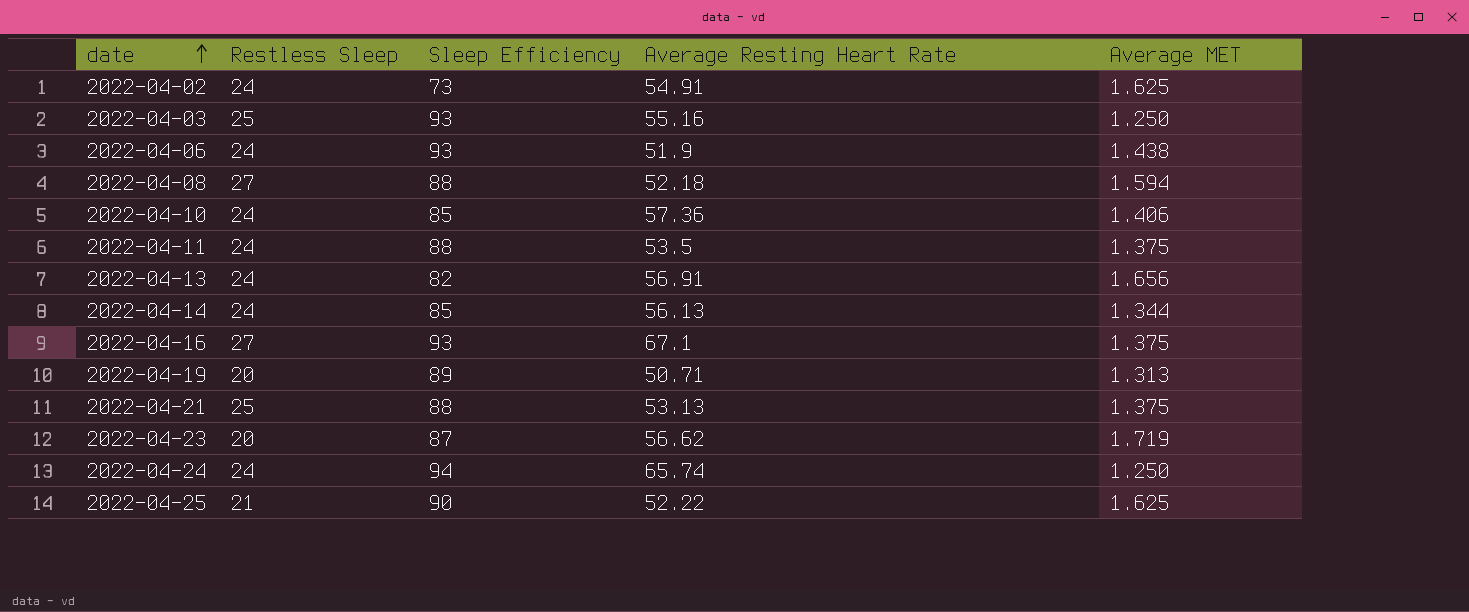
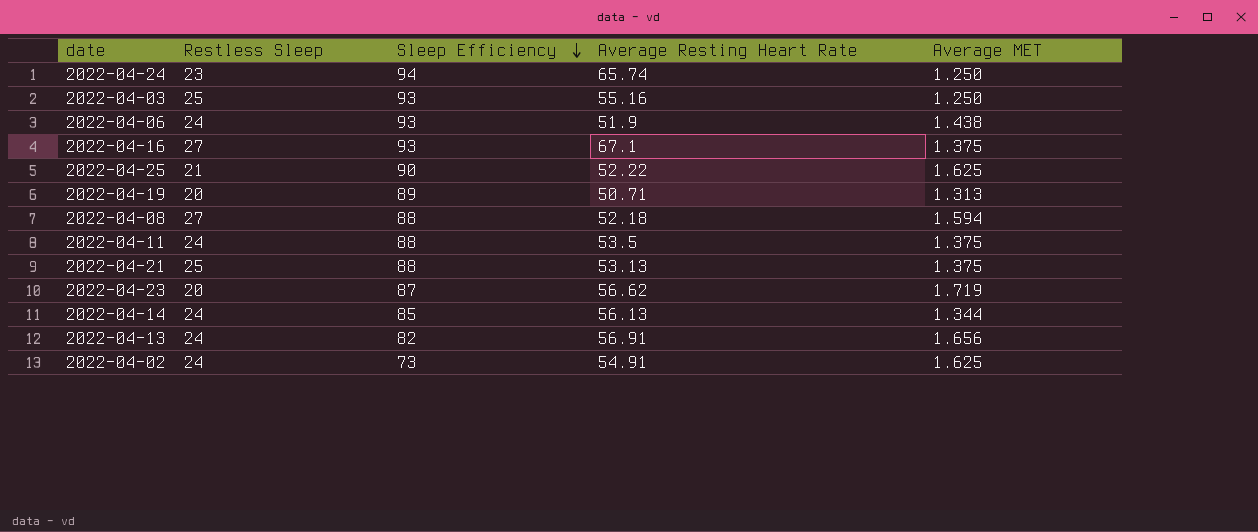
row order: date ascending -> Sleep Efficiency descending
row 2022-04-10: 24 | 85 | 57.36 | 1.406 -> none
2022-04-24 | Restless Sleep: 24 -> 23

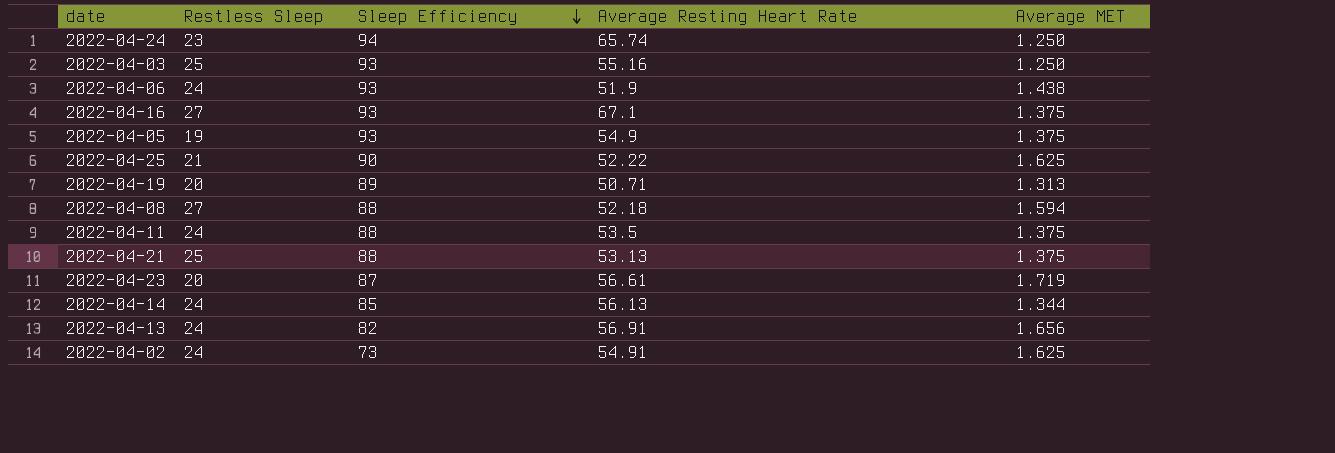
row 2022-04-05: none -> 19 | 93 | 54.9 | 1.375
2022-04-23 | Average Resting Heart Rate: 56.62 -> 56.61

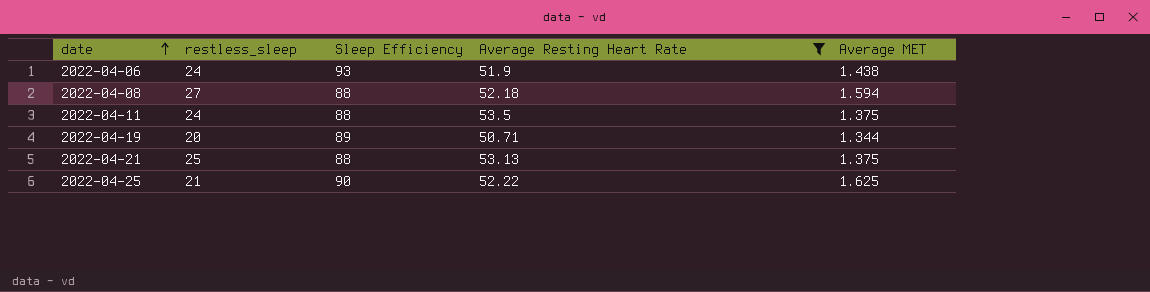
filter: none -> Average Resting Heart Rate <= 53.5
row order: Sleep Efficiency descending -> date ascending
column name: Restless Sleep -> restless_sleep
2022-04-19 | Average MET: 1.313 -> 1.344

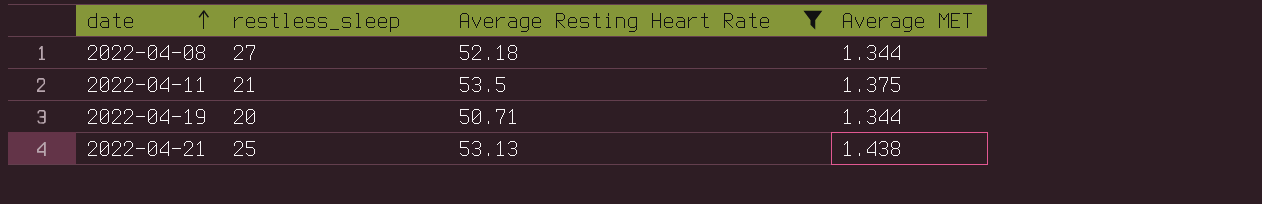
column Sleep Efficiency | position: 3 -> none
row 2022-04-06: 24 | 93 | 51.9 | 1.438 -> none
row 2022-04-25: 21 | 90 | 52.22 | 1.625 -> none
2022-04-08 | Average MET: 1.594 -> 1.344
2022-04-11 | restless_sleep: 24 -> 21
2022-04-21 | Average MET: 1.375 -> 1.438

